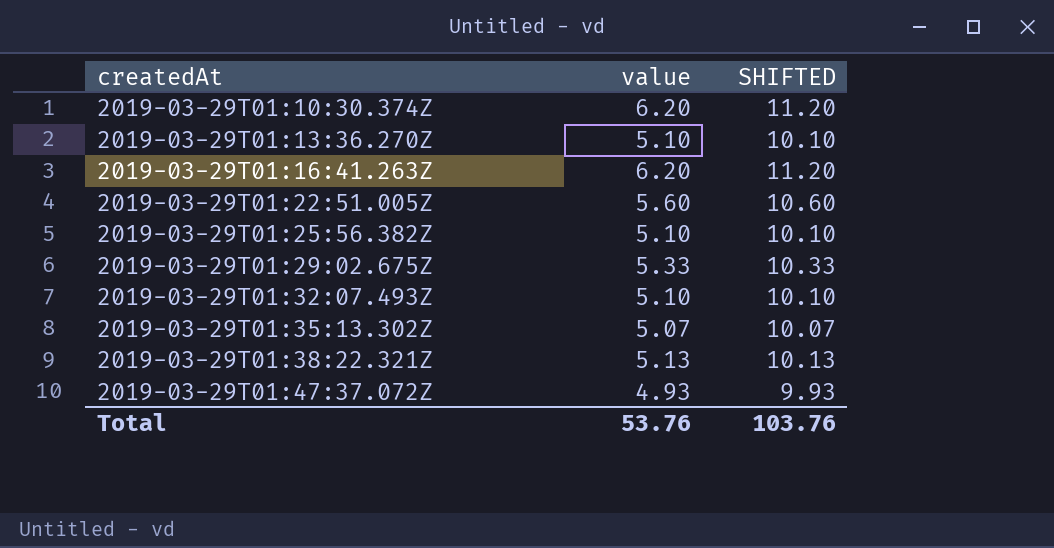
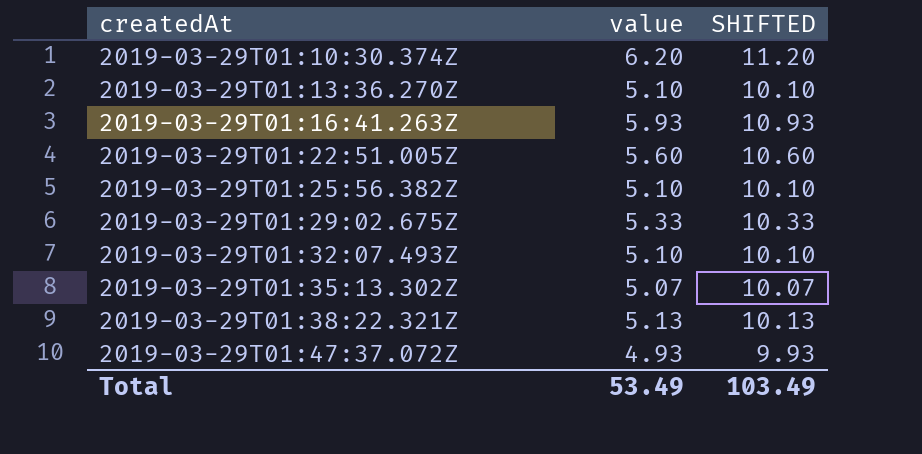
2019-03-29T01:16:41.263Z | value: 6.20 -> 5.93
2019-03-29T01:16:41.263Z | SHIFTED: 11.20 -> 10.93
Total | value: 53.76 -> 53.49
Total | SHIFTED: 103.76 -> 103.49

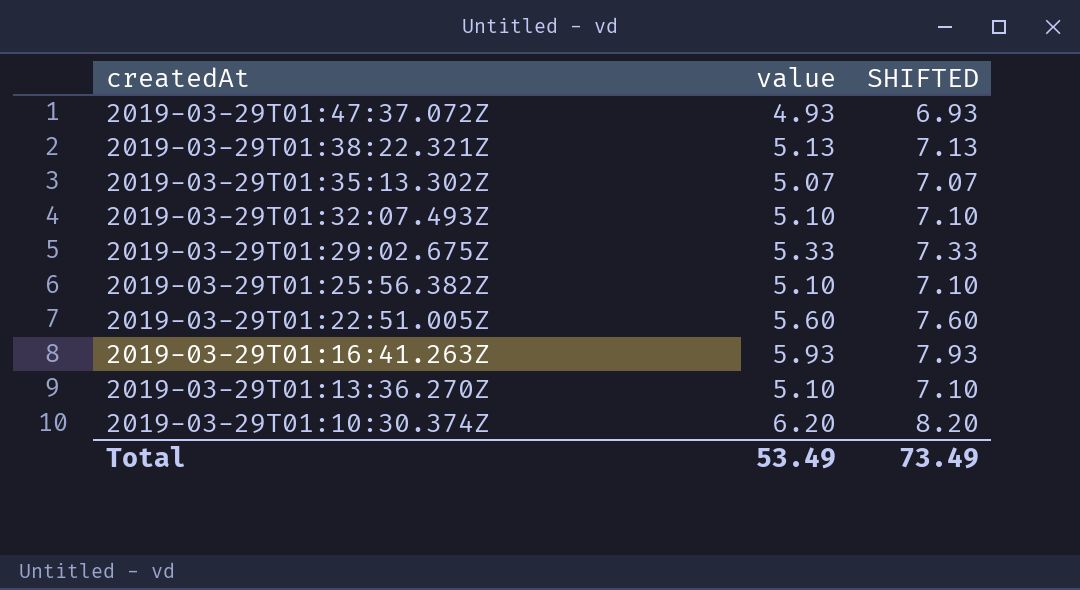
row order: createdAt ascending -> createdAt descending
column SHIFTED | formula: [value] + 5 -> [value] + 2
Total | SHIFTED: 103.49 -> 73.49

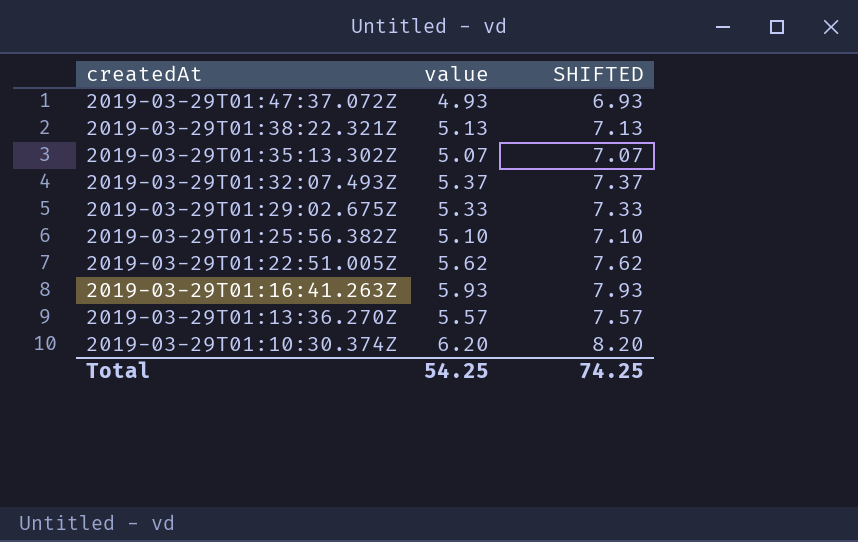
2019-03-29T01:32:07.493Z | value: 5.10 -> 5.37
2019-03-29T01:32:07.493Z | SHIFTED: 7.10 -> 7.37
2019-03-29T01:22:51.005Z | value: 5.60 -> 5.62
2019-03-29T01:22:51.005Z | SHIFTED: 7.60 -> 7.62
2019-03-29T01:13:36.270Z | value: 5.10 -> 5.57
2019-03-29T01:13:36.270Z | SHIFTED: 7.10 -> 7.57
Total | value: 53.49 -> 54.25
Total | SHIFTED: 73.49 -> 74.25

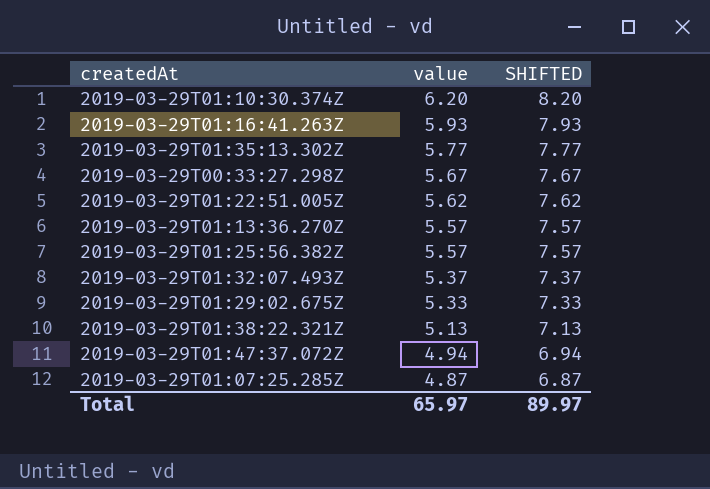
row order: createdAt descending -> value descending
2019-03-29T01:35:13.302Z | value: 5.07 -> 5.77
2019-03-29T01:35:13.302Z | SHIFTED: 7.07 -> 7.77
row 2019-03-29T00:33:27.298Z: none -> 5.67 | 7.67
2019-03-29T01:25:56.382Z | value: 5.10 -> 5.57
2019-03-29T01:25:56.382Z | SHIFTED: 7.10 -> 7.57
2019-03-29T01:47:37.072Z | value: 4.93 -> 4.94
2019-03-29T01:47:37.072Z | SHIFTED: 6.93 -> 6.94
row 2019-03-29T01:07:25.285Z: none -> 4.87 | 6.87
Total | value: 54.25 -> 65.97
Total | SHIFTED: 74.25 -> 89.97

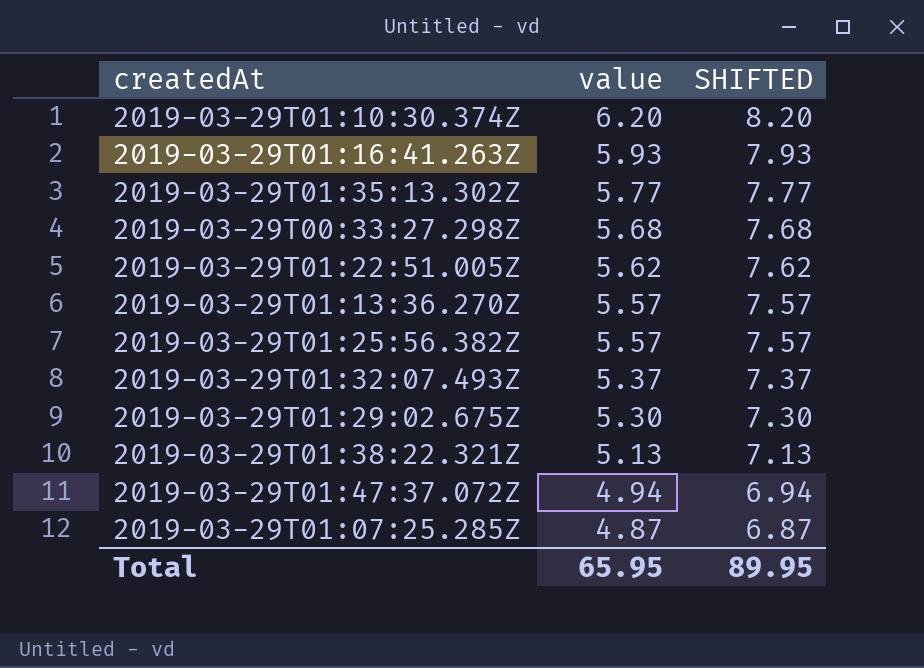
2019-03-29T00:33:27.298Z | value: 5.67 -> 5.68
2019-03-29T00:33:27.298Z | SHIFTED: 7.67 -> 7.68
2019-03-29T01:29:02.675Z | value: 5.33 -> 5.30
2019-03-29T01:29:02.675Z | SHIFTED: 7.33 -> 7.30
Total | value: 65.97 -> 65.95
Total | SHIFTED: 89.97 -> 89.95

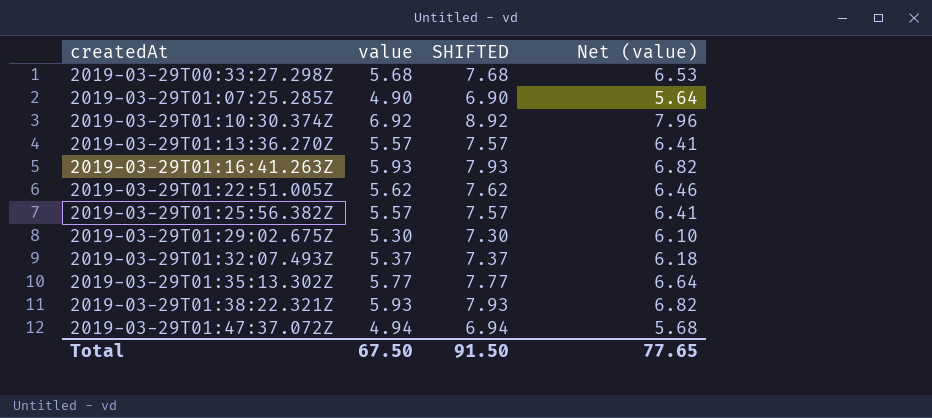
row order: value descending -> createdAt ascending
column Net (value) | formula: none -> [value] * 1.15
2019-03-29T01:07:25.285Z | value: 4.87 -> 4.90
2019-03-29T01:07:25.285Z | SHIFTED: 6.87 -> 6.90
2019-03-29T01:10:30.374Z | value: 6.20 -> 6.92
2019-03-29T01:10:30.374Z | SHIFTED: 8.20 -> 8.92
2019-03-29T01:38:22.321Z | value: 5.13 -> 5.93
2019-03-29T01:38:22.321Z | SHIFTED: 7.13 -> 7.93
Total | value: 65.95 -> 67.50
Total | SHIFTED: 89.95 -> 91.50

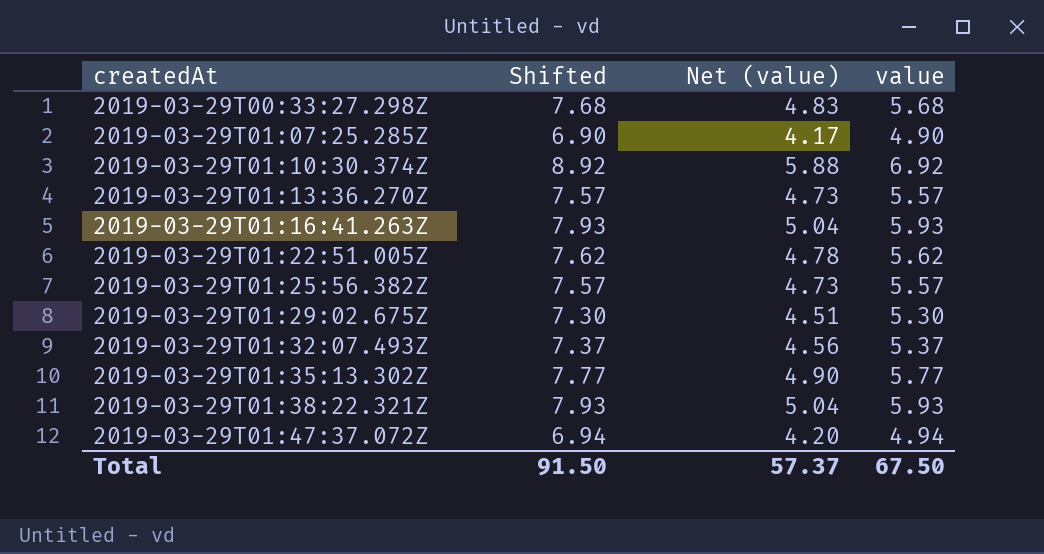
column name: SHIFTED -> Shifted
column Net (value) | formula: [value] * 1.15 -> [value] * 0.85
column value | position: 2 -> 4
Total | Net (value): 77.65 -> 57.37

